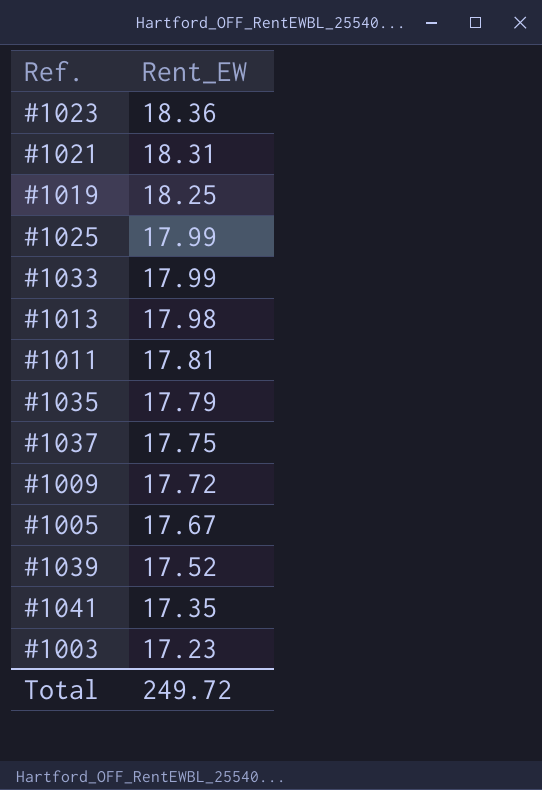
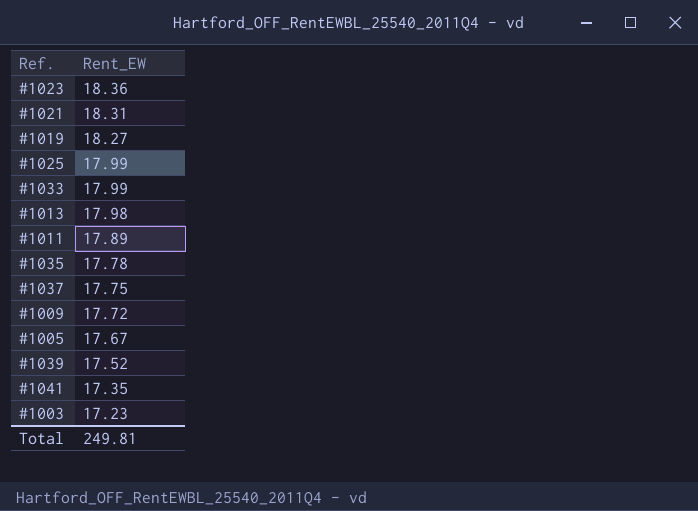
#1019 | Rent_EW: 18.25 -> 18.27
#1011 | Rent_EW: 17.81 -> 17.89
#1035 | Rent_EW: 17.79 -> 17.78
Total | Rent_EW: 249.72 -> 249.81

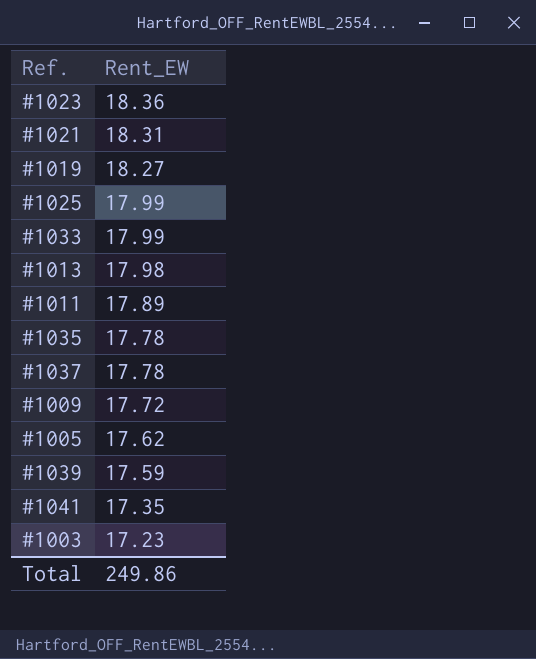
#1037 | Rent_EW: 17.75 -> 17.78
#1005 | Rent_EW: 17.67 -> 17.62
#1039 | Rent_EW: 17.52 -> 17.59
Total | Rent_EW: 249.81 -> 249.86

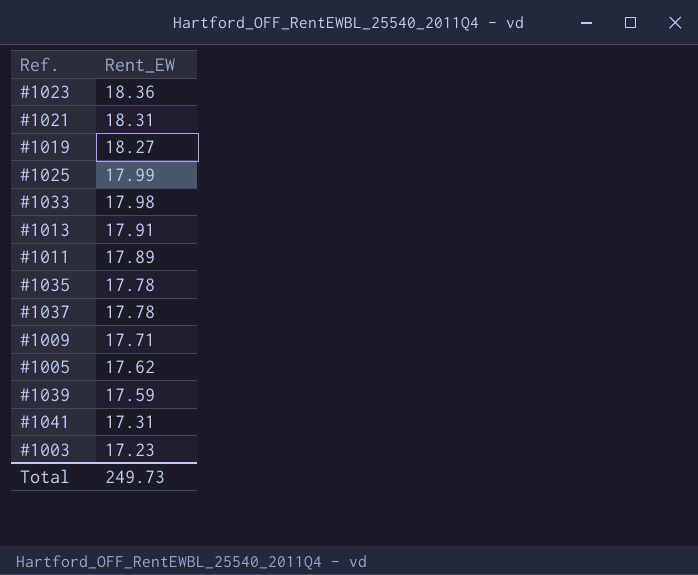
#1033 | Rent_EW: 17.99 -> 17.98
#1013 | Rent_EW: 17.98 -> 17.91
#1009 | Rent_EW: 17.72 -> 17.71
#1041 | Rent_EW: 17.35 -> 17.31
Total | Rent_EW: 249.86 -> 249.73

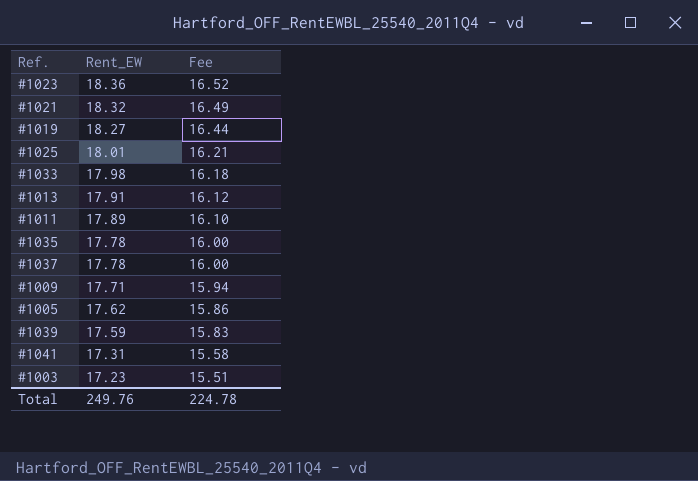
column Fee | formula: none -> [Rent_EW] * 0.9
#1021 | Rent_EW: 18.31 -> 18.32
#1025 | Rent_EW: 17.99 -> 18.01
Total | Rent_EW: 249.73 -> 249.76

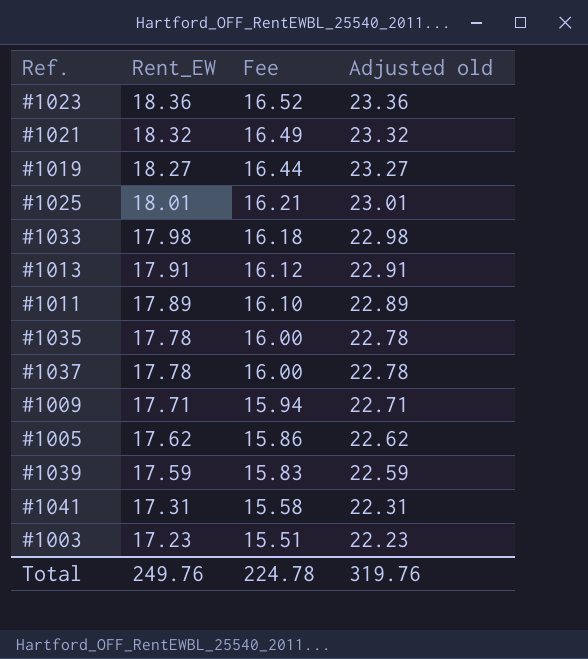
column Adjusted old | formula: none -> [Rent_EW] + 5

